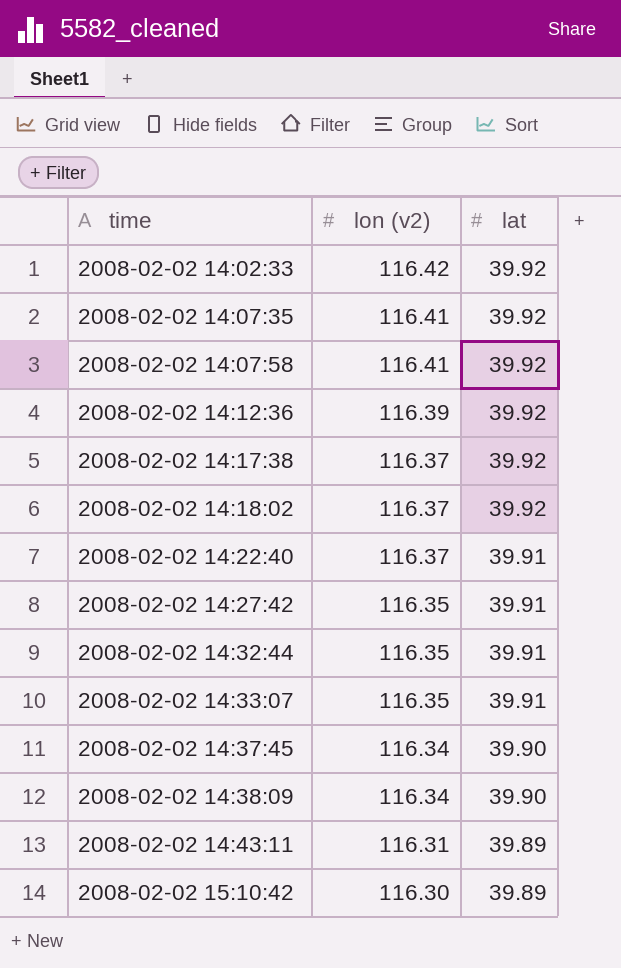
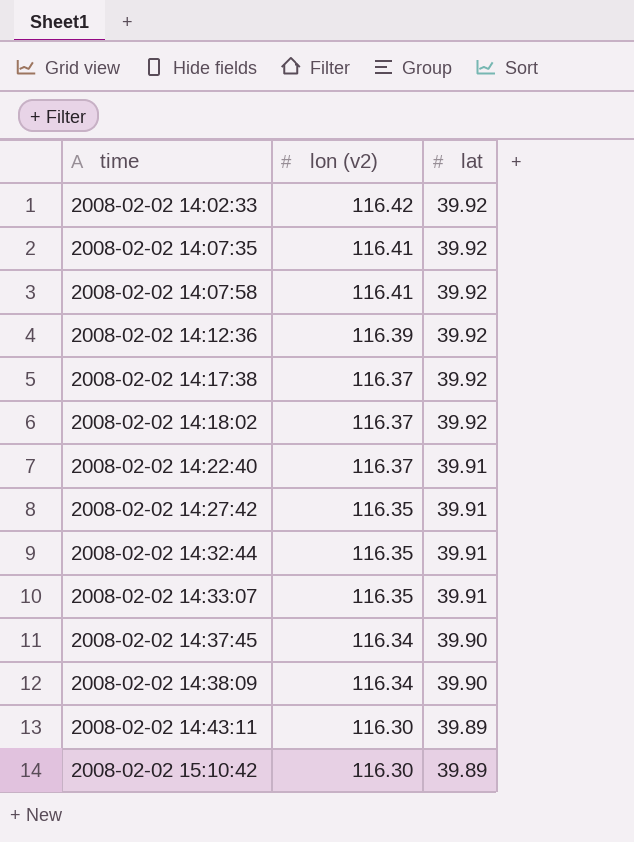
2008-02-02 14:43:11 | lon (v2): 116.31 -> 116.30

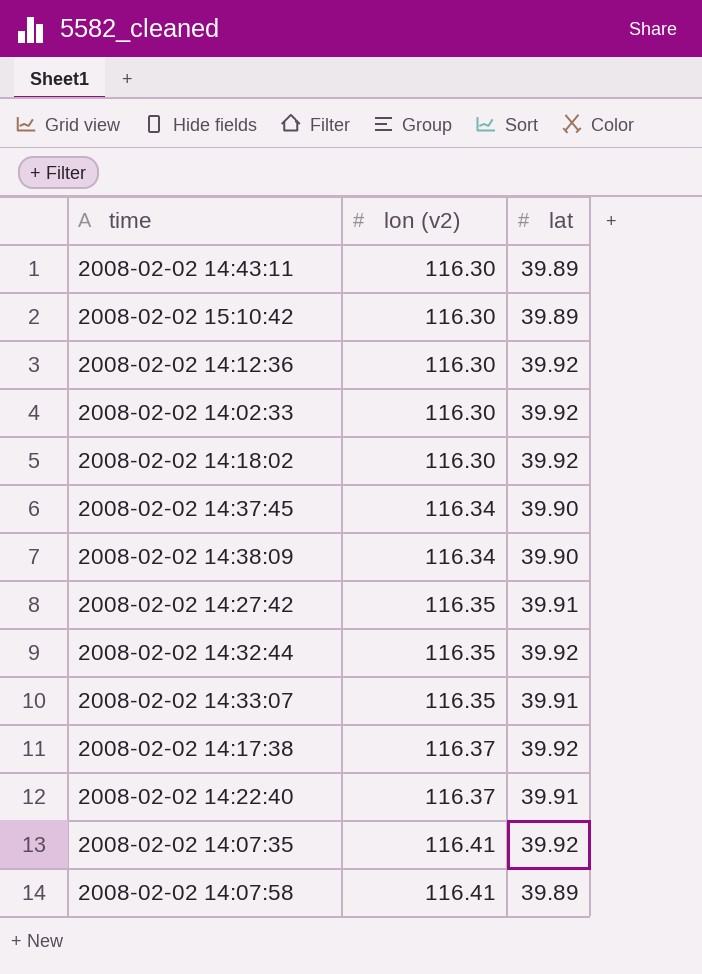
row order: time ascending -> lon (v2) ascending
2008-02-02 14:12:36 | lon (v2): 116.39 -> 116.30
2008-02-02 14:02:33 | lon (v2): 116.42 -> 116.30
2008-02-02 14:18:02 | lon (v2): 116.37 -> 116.30
2008-02-02 14:32:44 | lat: 39.91 -> 39.92
2008-02-02 14:07:58 | lat: 39.92 -> 39.89

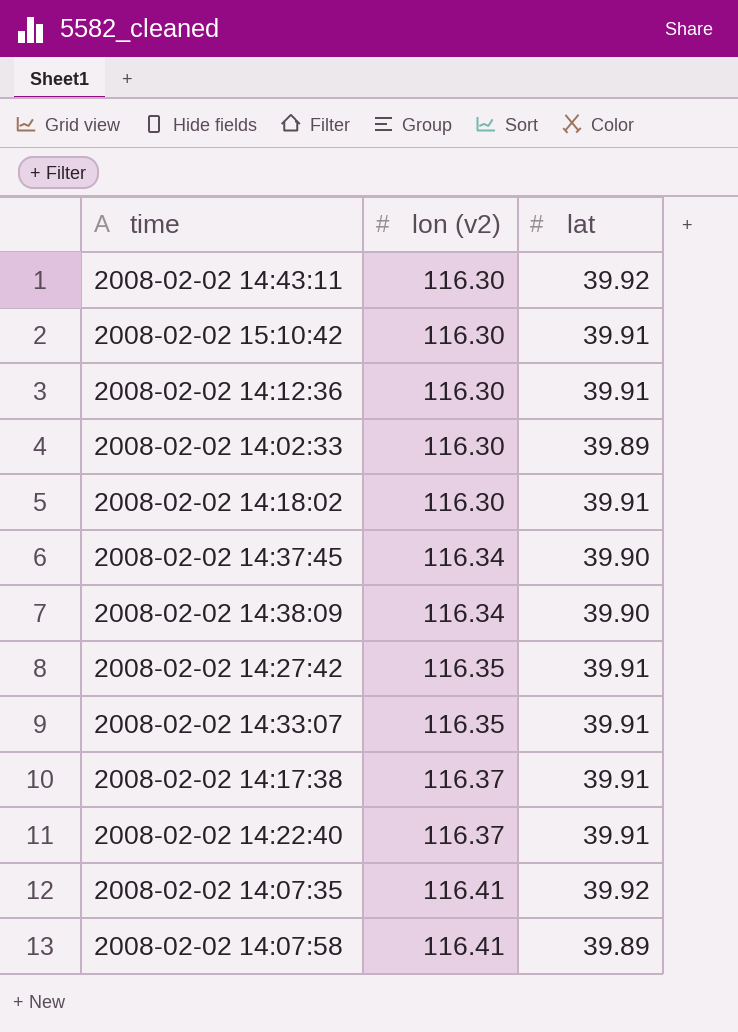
row 2008-02-02 14:32:44: 116.35 | 39.92 -> none
2008-02-02 14:43:11 | lat: 39.89 -> 39.92
2008-02-02 15:10:42 | lat: 39.89 -> 39.91
2008-02-02 14:12:36 | lat: 39.92 -> 39.91
2008-02-02 14:02:33 | lat: 39.92 -> 39.89
2008-02-02 14:18:02 | lat: 39.92 -> 39.91
2008-02-02 14:17:38 | lat: 39.92 -> 39.91

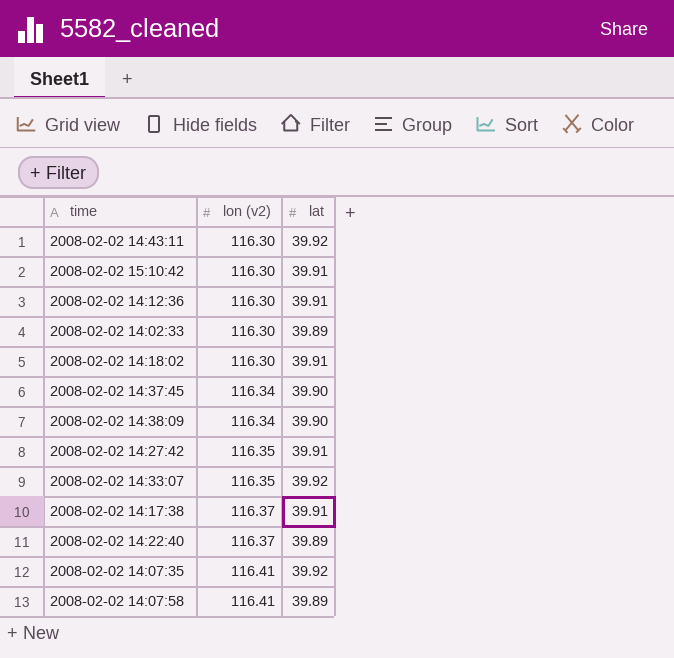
2008-02-02 14:33:07 | lat: 39.91 -> 39.92
2008-02-02 14:22:40 | lat: 39.91 -> 39.89

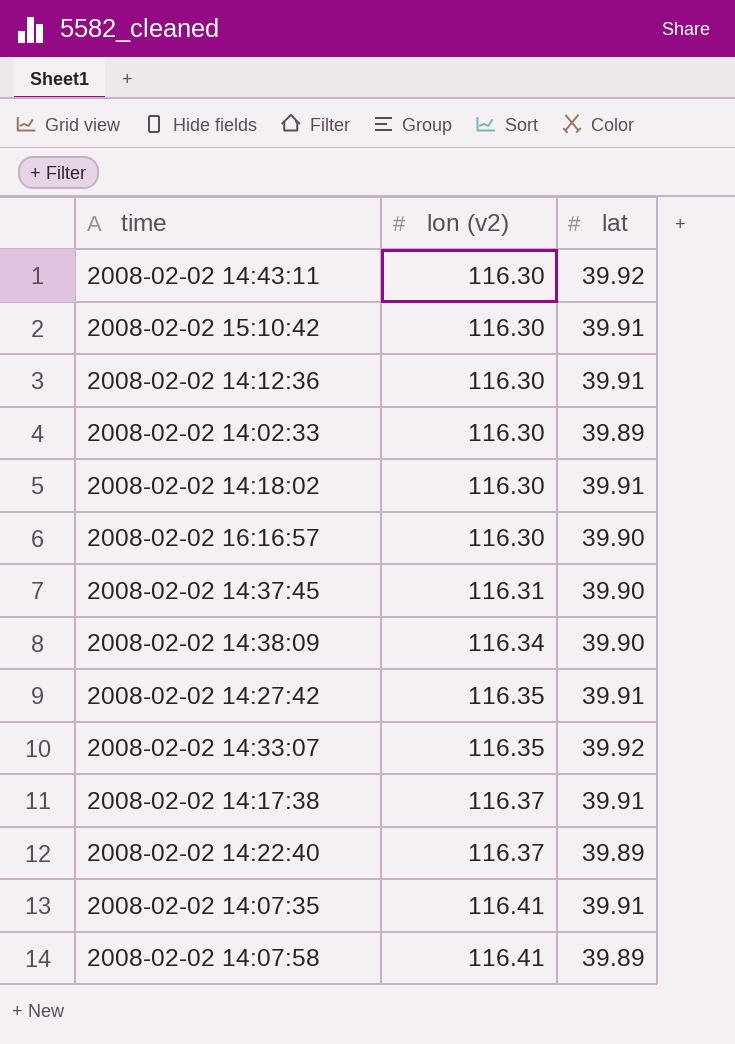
row 2008-02-02 16:16:57: none -> 116.30 | 39.90
2008-02-02 14:37:45 | lon (v2): 116.34 -> 116.31
2008-02-02 14:07:35 | lat: 39.92 -> 39.91

